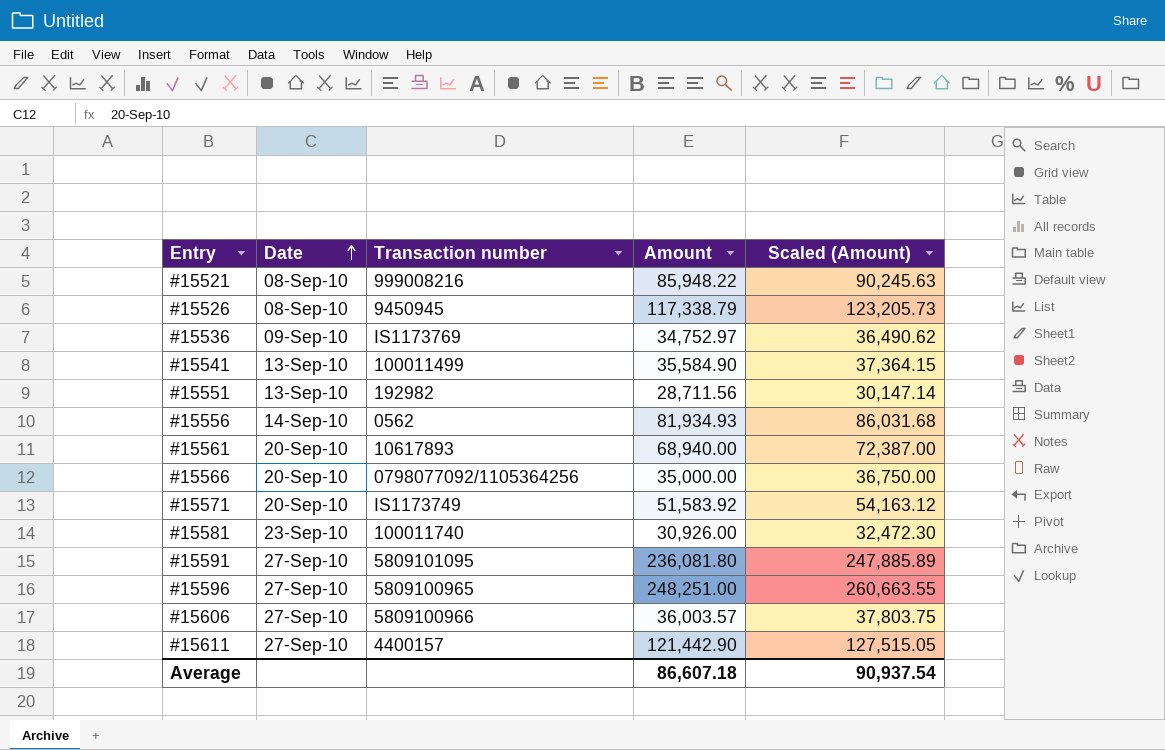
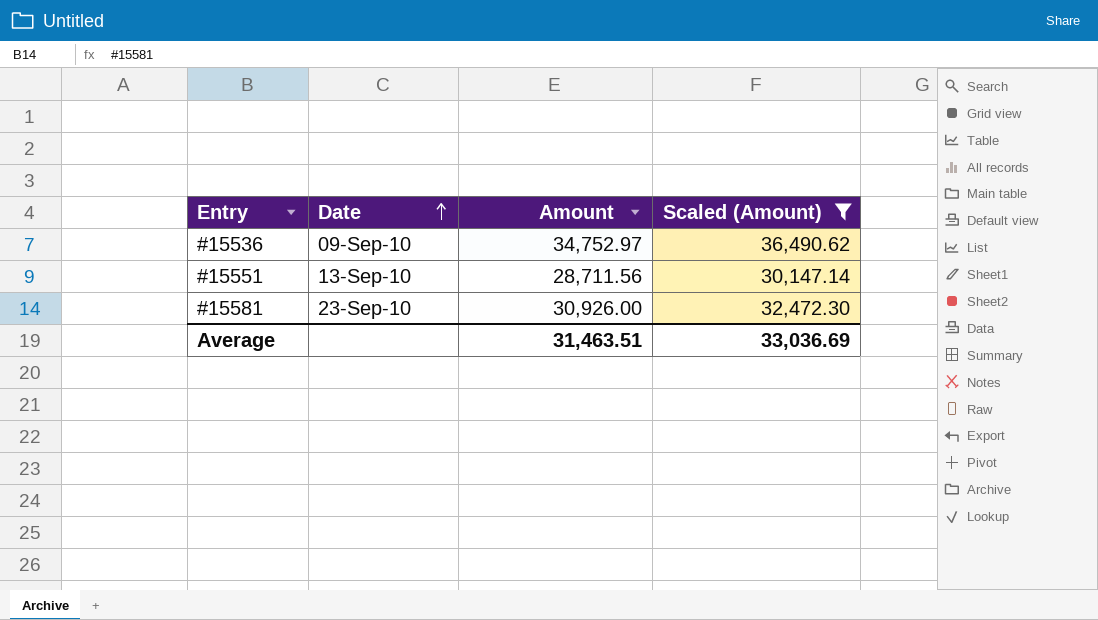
filter: none -> Scaled (Amount) <= 36,490.62
column Transaction number | position: 3 -> none
Average | Amount: 86,607.18 -> 31,463.51
Average | Scaled (Amount): 90,937.54 -> 33,036.69

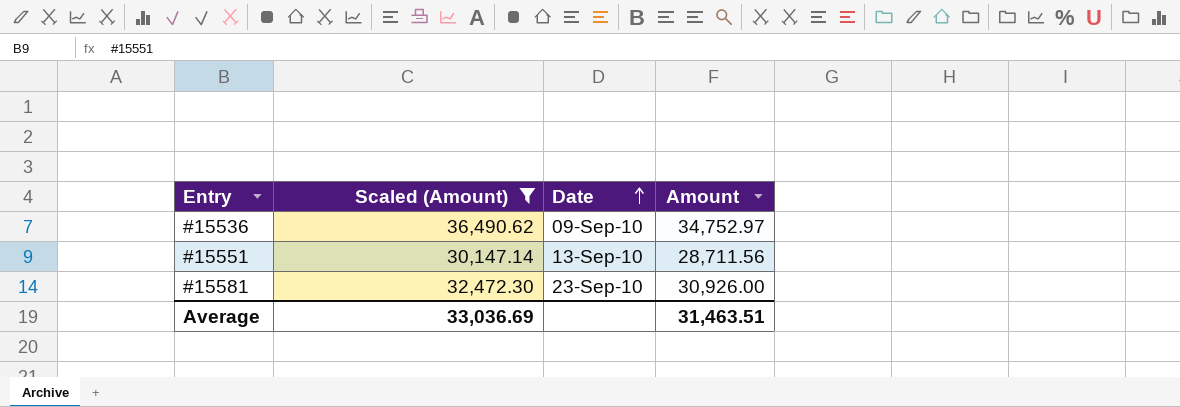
column Scaled (Amount) | position: 4 -> 2

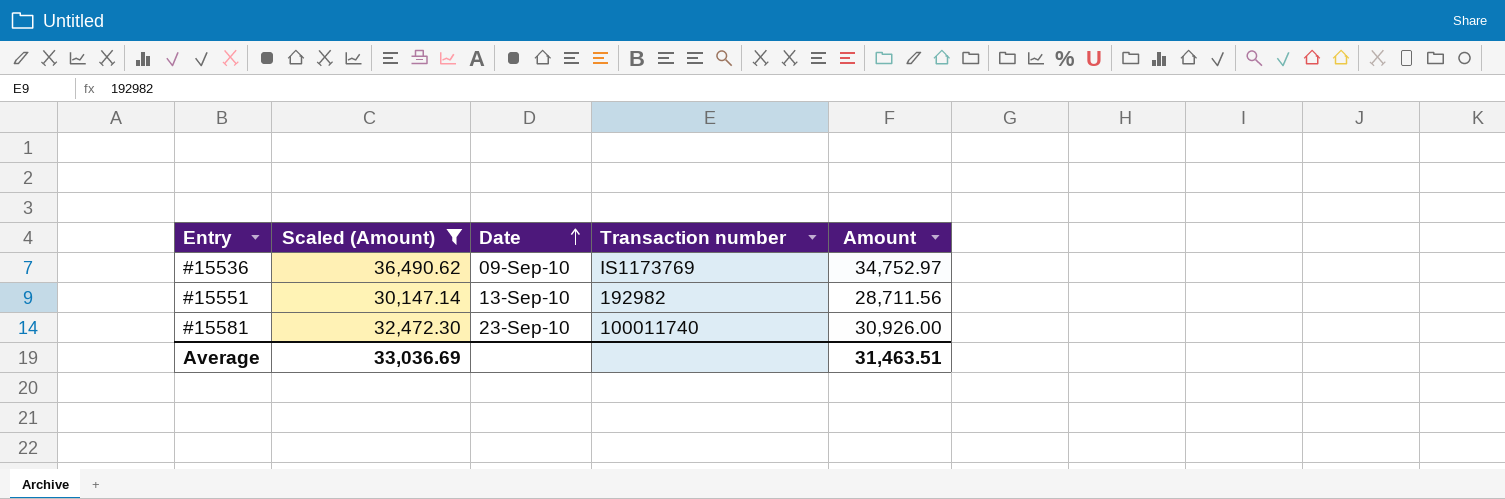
column Transaction number | position: none -> 4

